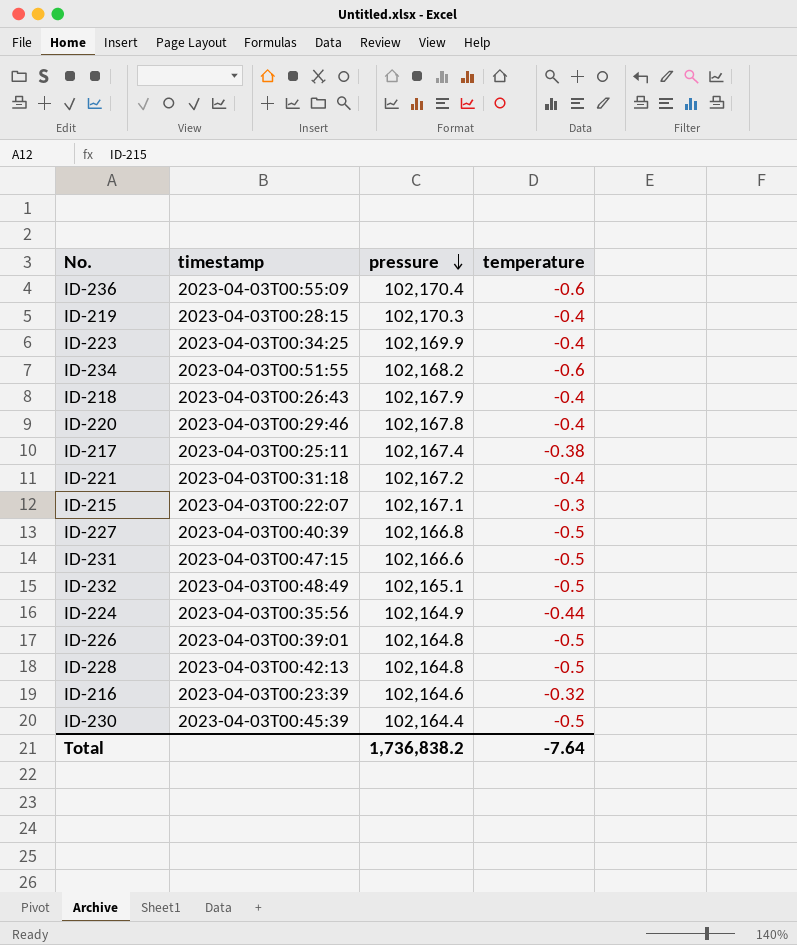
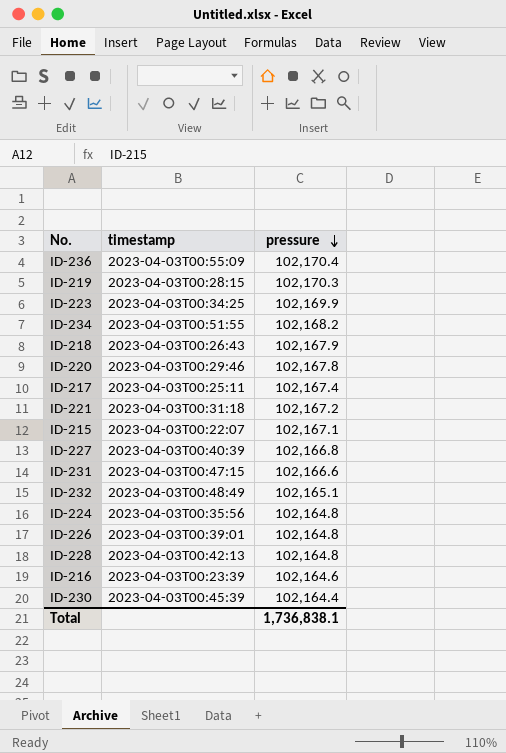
column temperature | position: 4 -> none
ID-224 | pressure: 102,164.9 -> 102,164.8
Total | pressure: 1,736,838.2 -> 1,736,838.1

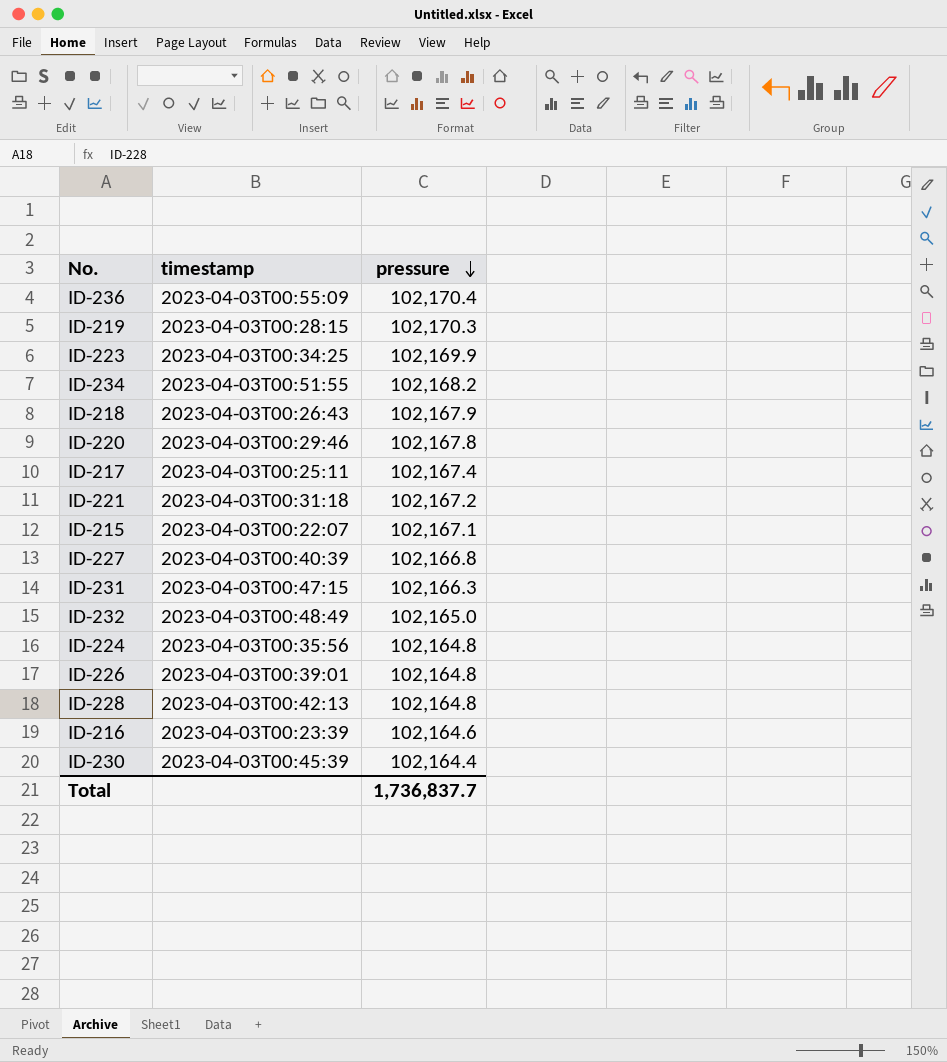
ID-231 | pressure: 102,166.6 -> 102,166.3
ID-232 | pressure: 102,165.1 -> 102,165.0
Total | pressure: 1,736,838.1 -> 1,736,837.7

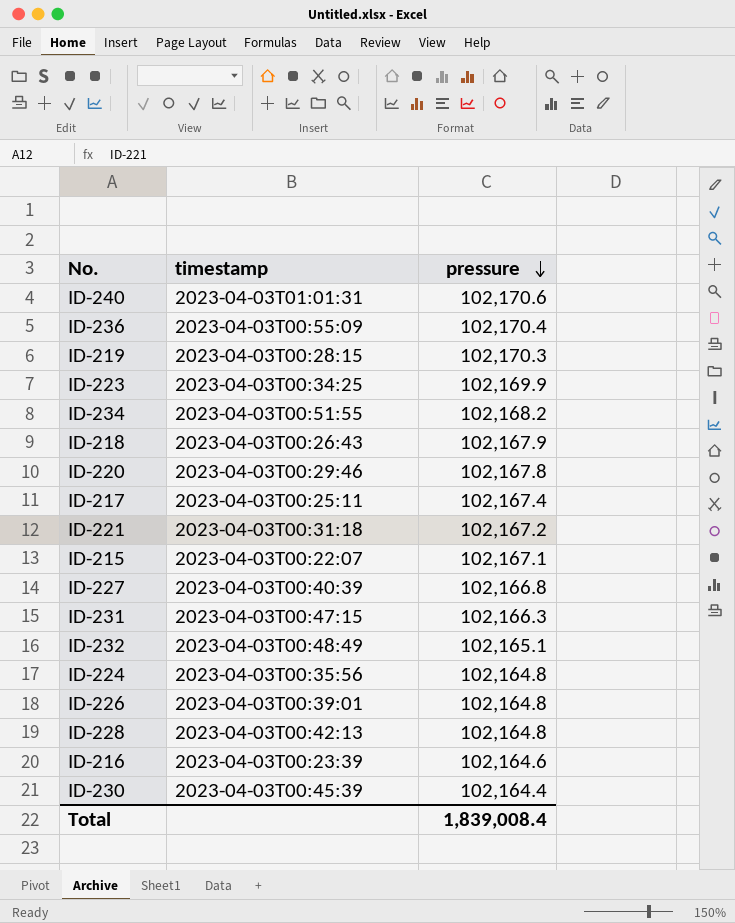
row ID-240: none -> 2023-04-03T01:01:31 | 102,170.6
ID-232 | pressure: 102,165.0 -> 102,165.1
Total | pressure: 1,736,837.7 -> 1,839,008.4

